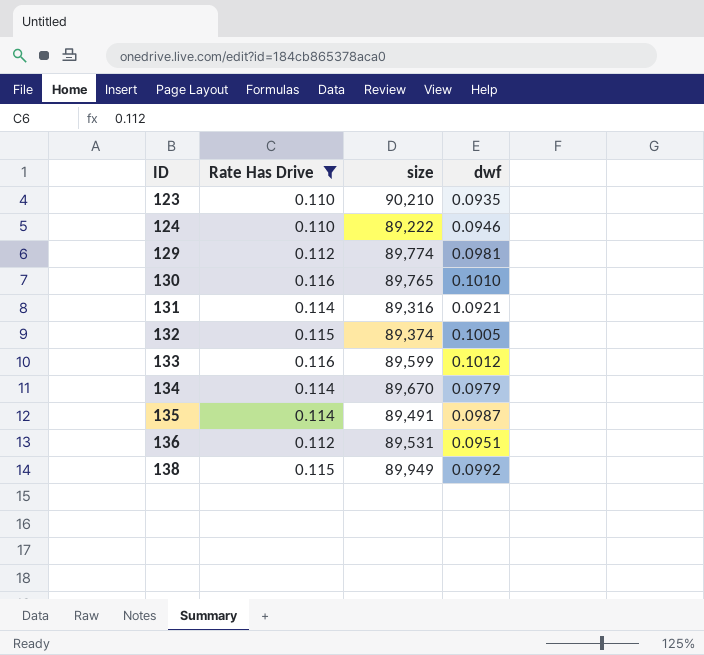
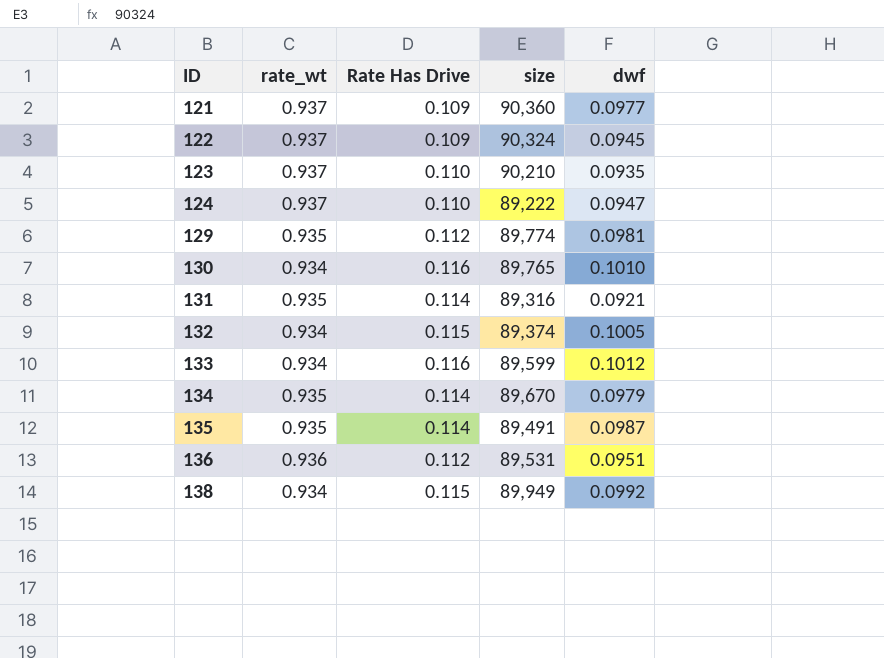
filter: Rate Has Drive != 0.109 -> none
column rate_wt | position: none -> 2
124 | dwf: 0.0946 -> 0.0947

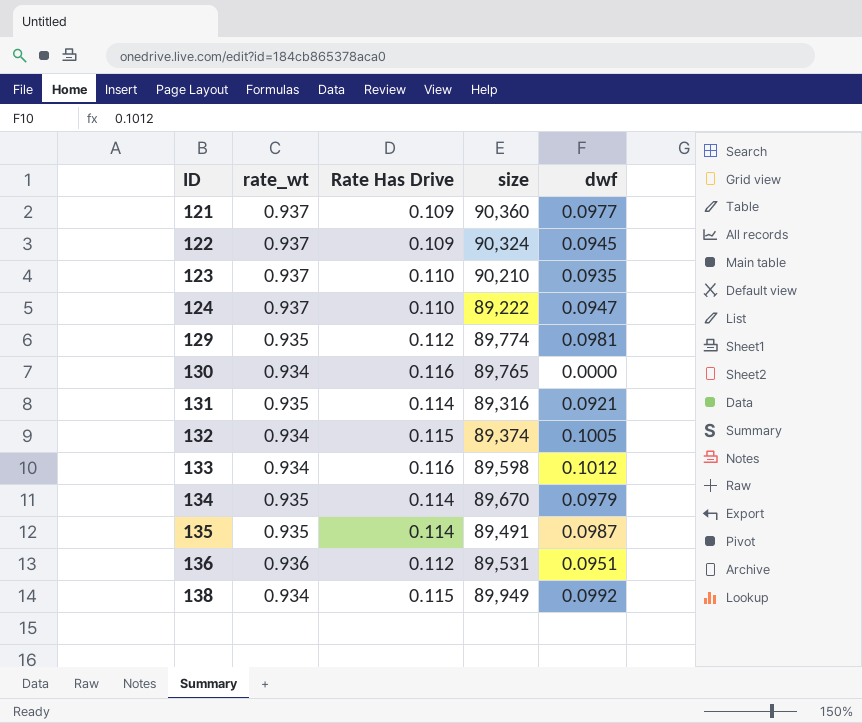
130 | dwf: 0.1010 -> 0.0000
133 | size: 89,599 -> 89,598

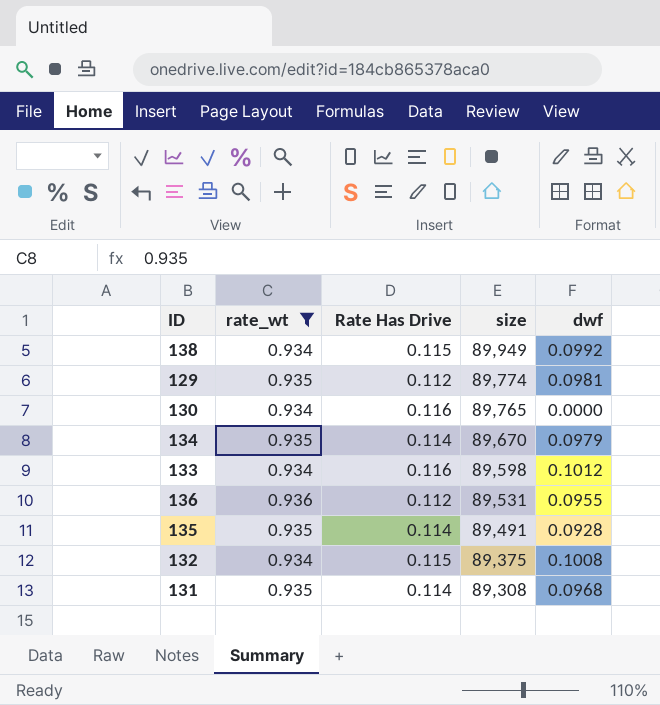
filter: none -> rate_wt != 0.937
row order: ID ascending -> size descending
136 | dwf: 0.0951 -> 0.0955
135 | dwf: 0.0987 -> 0.0928
132 | size: 89,374 -> 89,375
132 | dwf: 0.1005 -> 0.1008
131 | size: 89,316 -> 89,308
131 | dwf: 0.0921 -> 0.0968

